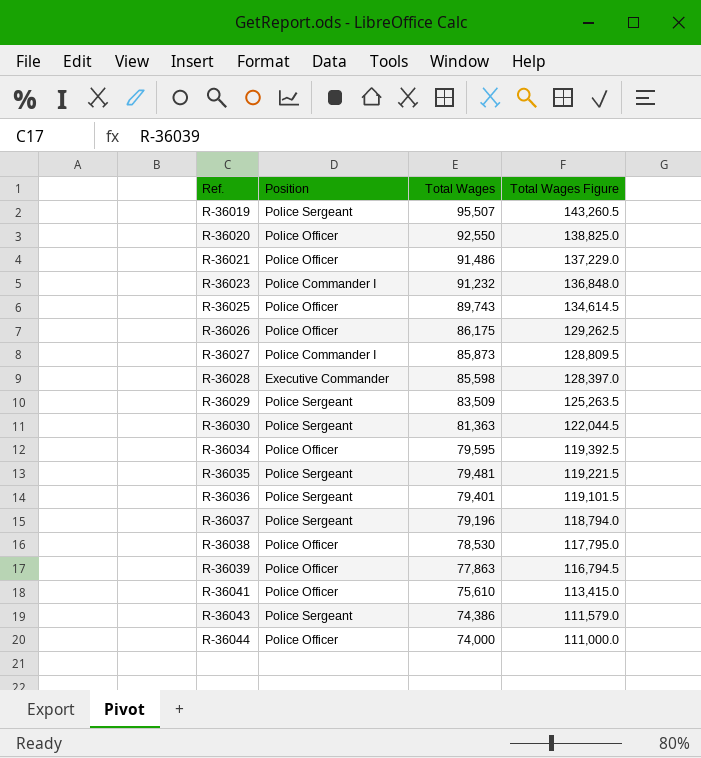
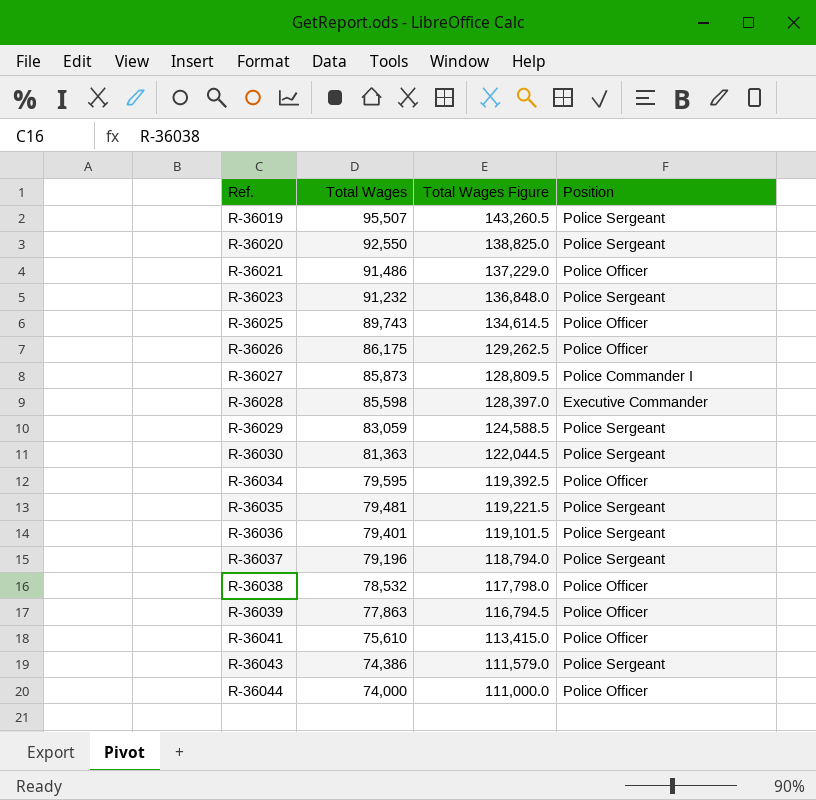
column Position | position: 2 -> 4
R-36020 | Position: Police Officer -> Police Sergeant
R-36023 | Position: Police Commander I -> Police Sergeant
R-36029 | Total Wages: 83,509 -> 83,059
R-36029 | Total Wages Figure: 125,263.5 -> 124,588.5
R-36038 | Total Wages: 78,530 -> 78,532
R-36038 | Total Wages Figure: 117,795.0 -> 117,798.0

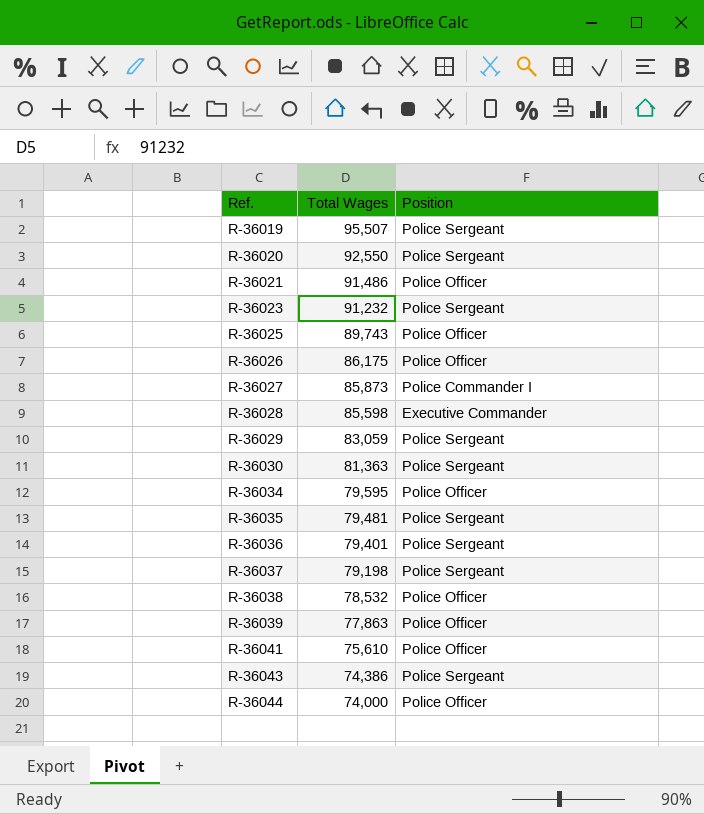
column Total Wages Figure | formula: [Total Wages] * 1.5 -> none
R-36037 | Total Wages: 79,196 -> 79,198

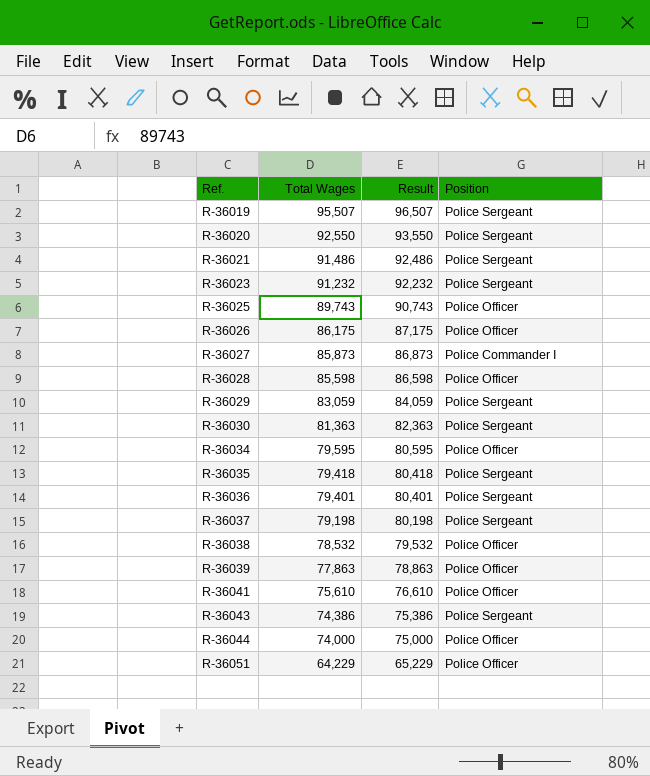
column Result | formula: none -> [Total Wages] + 1000
R-36021 | Position: Police Officer -> Police Sergeant
R-36028 | Position: Executive Commander -> Police Officer
R-36035 | Total Wages: 79,481 -> 79,418
row R-36051: none -> 64,229 | 65,229 | Police Officer

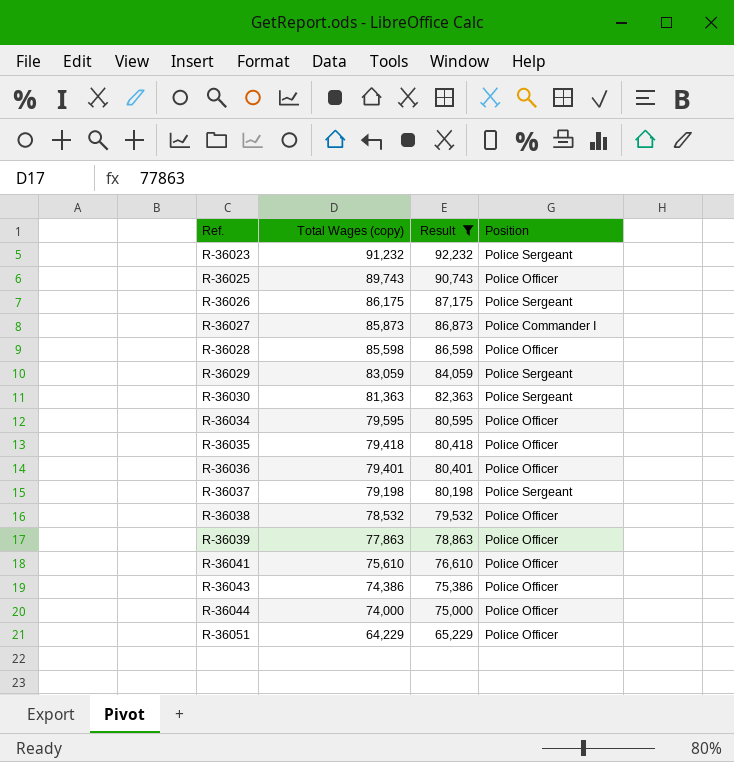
filter: none -> Result <= 92,232
column name: Total Wages -> Total Wages (copy)
R-36026 | Position: Police Officer -> Police Sergeant
R-36035 | Position: Police Sergeant -> Police Officer
R-36036 | Position: Police Sergeant -> Police Officer
R-36043 | Position: Police Sergeant -> Police Officer

